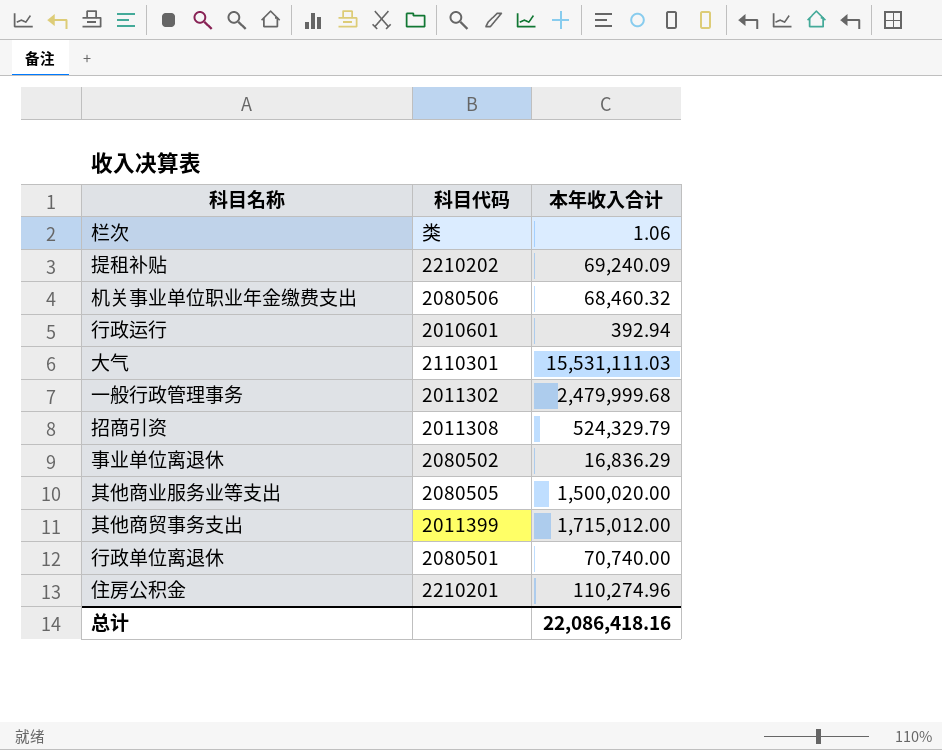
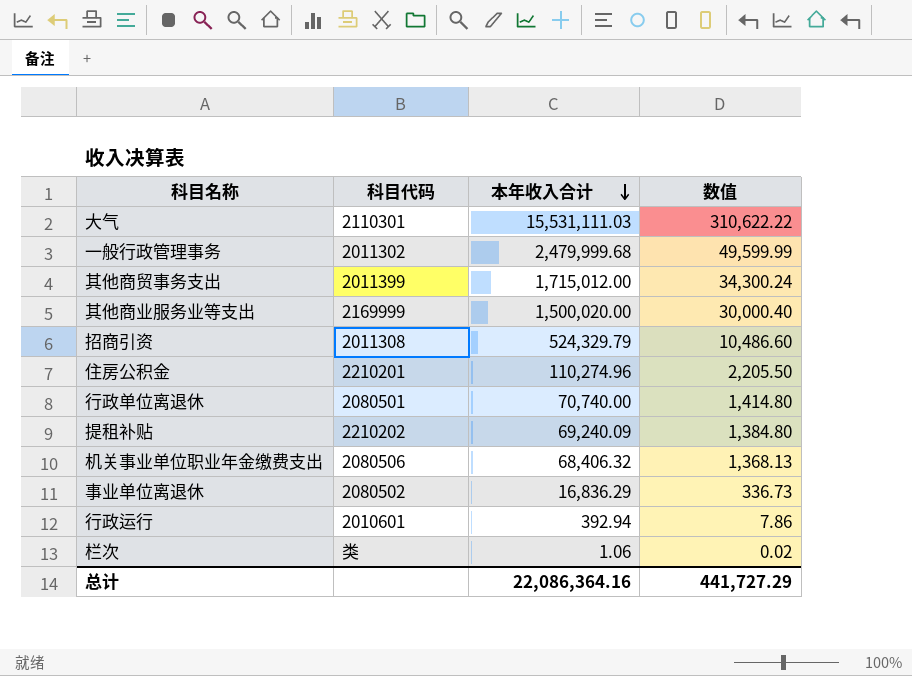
row order: none -> 本年收入合计 descending
column 数值 | formula: none -> [本年收入合计] * 0.02
其他商业服务业等支出 | 科目代码: 2080505 -> 2169999
机关事业单位职业年金缴费支出 | 本年收入合计: 68,460.32 -> 68,406.32
总计 | 本年收入合计: 22,086,418.16 -> 22,086,364.16

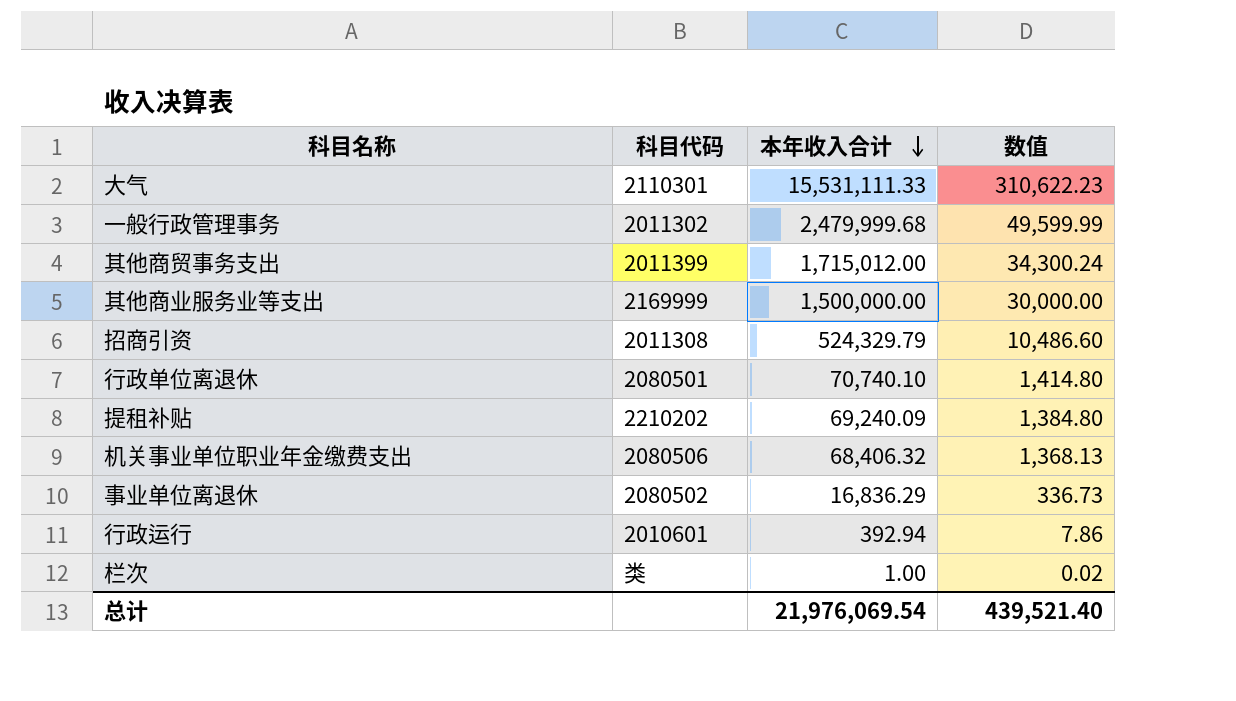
row 住房公积金: 2210201 | 110,274.96 | 2,205.50 -> none
大气 | 本年收入合计: 15,531,111.03 -> 15,531,111.33
大气 | 数值: 310,622.22 -> 310,622.23
其他商业服务业等支出 | 本年收入合计: 1,500,020.00 -> 1,500,000.00
其他商业服务业等支出 | 数值: 30,000.40 -> 30,000.00
行政单位离退休 | 本年收入合计: 70,740.00 -> 70,740.10
栏次 | 本年收入合计: 1.06 -> 1.00
总计 | 本年收入合计: 22,086,364.16 -> 21,976,069.54
总计 | 数值: 441,727.29 -> 439,521.40

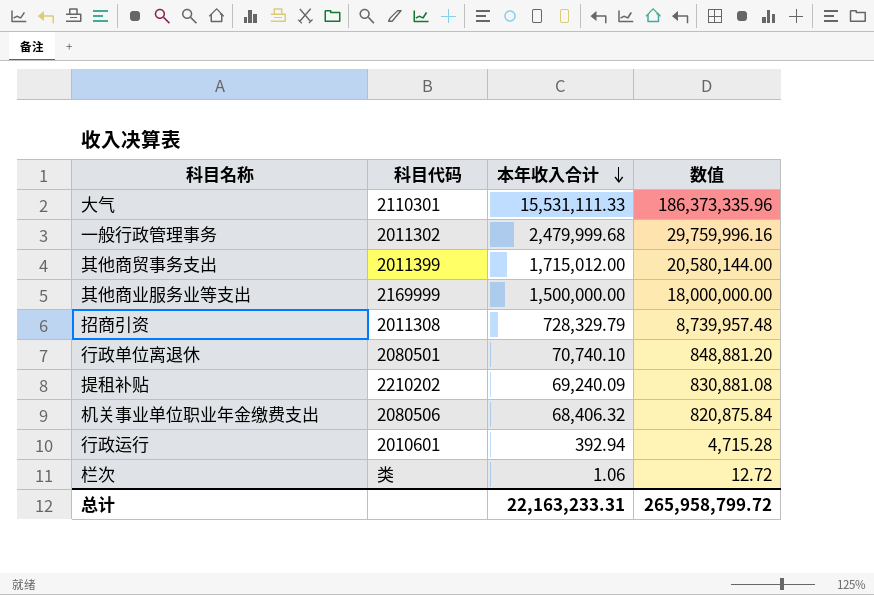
column 数值 | formula: [本年收入合计] * 0.02 -> [本年收入合计] * 12
row 事业单位离退休: 2080502 | 16,836.29 | 336.73 -> none
招商引资 | 本年收入合计: 524,329.79 -> 728,329.79
栏次 | 本年收入合计: 1.00 -> 1.06
总计 | 本年收入合计: 21,976,069.54 -> 22,163,233.31
总计 | 数值: 439,521.40 -> 265,958,799.72

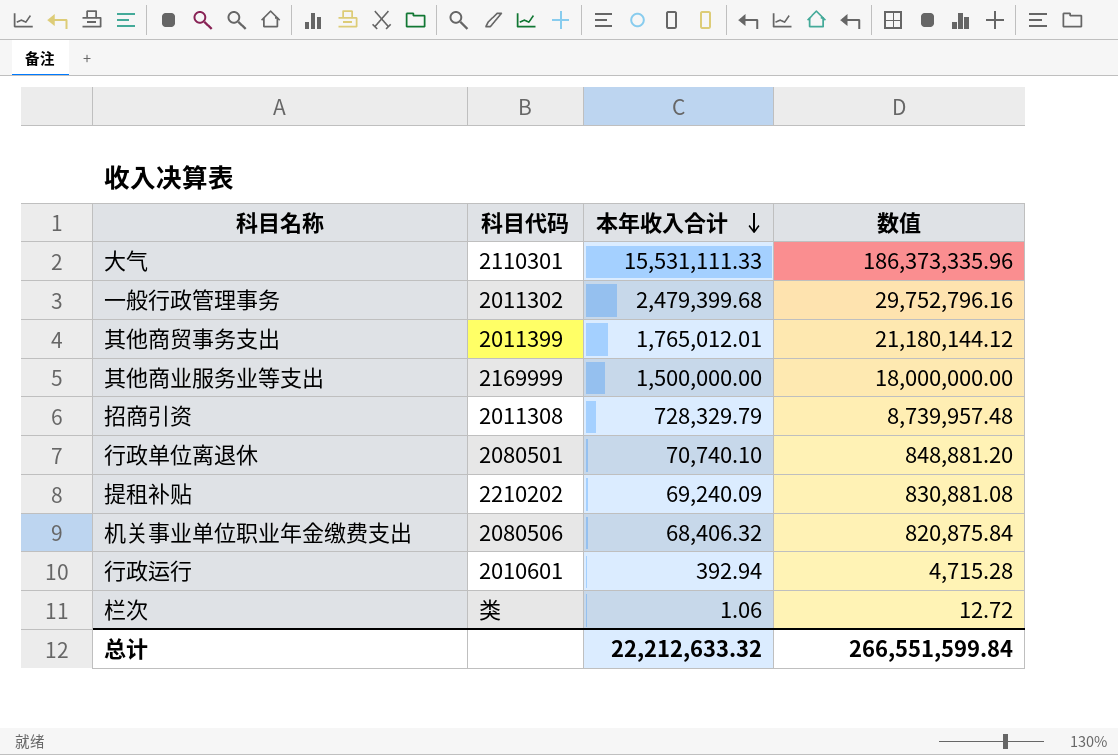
一般行政管理事务 | 本年收入合计: 2,479,999.68 -> 2,479,399.68
一般行政管理事务 | 数值: 29,759,996.16 -> 29,752,796.16
其他商贸事务支出 | 本年收入合计: 1,715,012.00 -> 1,765,012.01
其他商贸事务支出 | 数值: 20,580,144.00 -> 21,180,144.12
总计 | 本年收入合计: 22,163,233.31 -> 22,212,633.32
总计 | 数值: 265,958,799.72 -> 266,551,599.84

